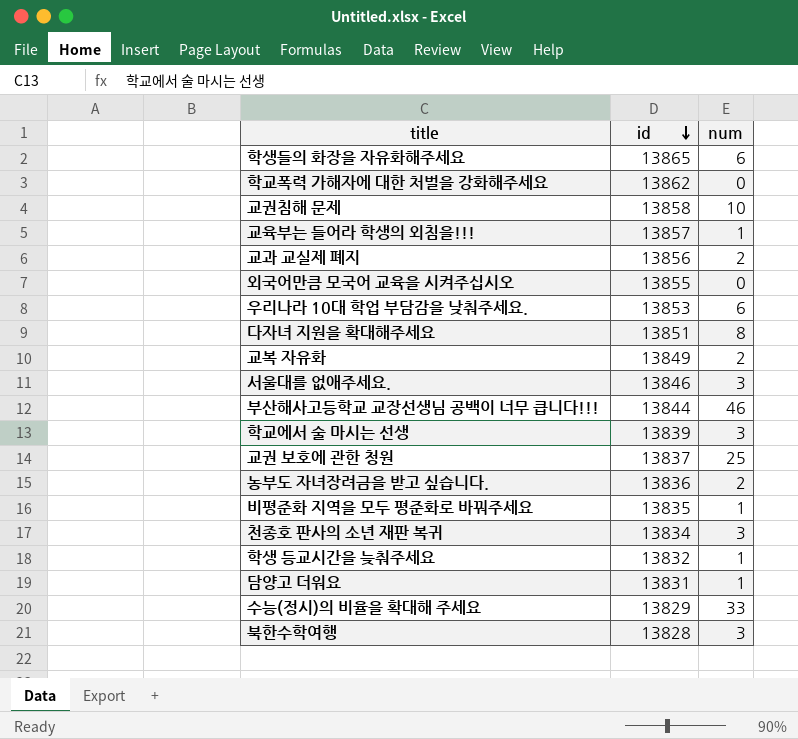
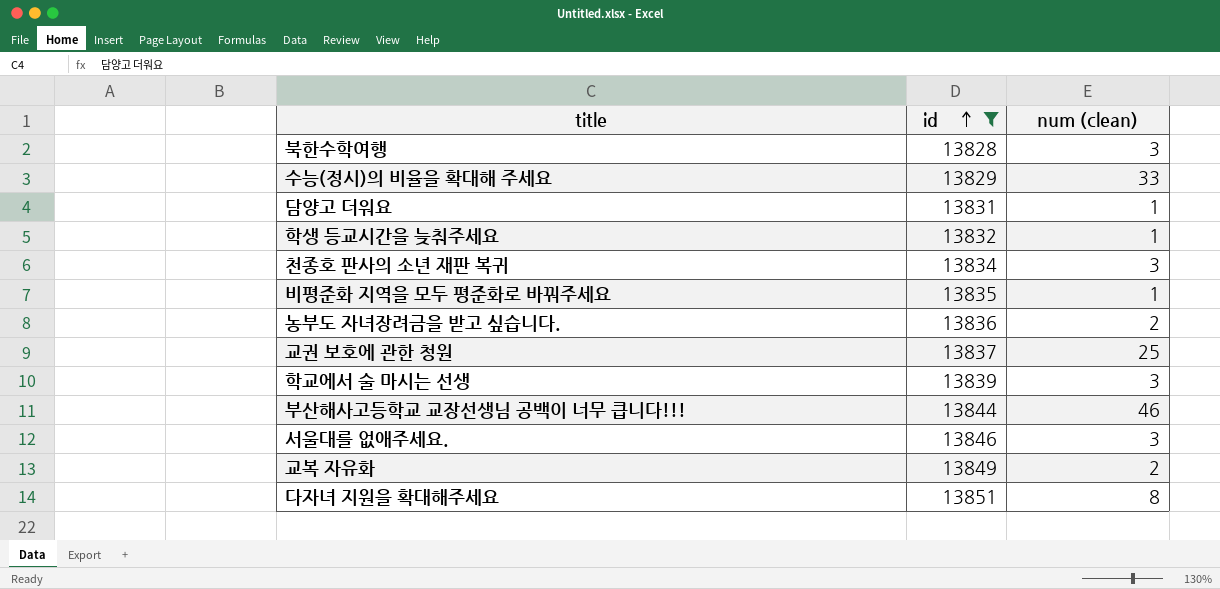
filter: none -> id <= 13851
row order: id descending -> id ascending
column name: num -> num (clean)

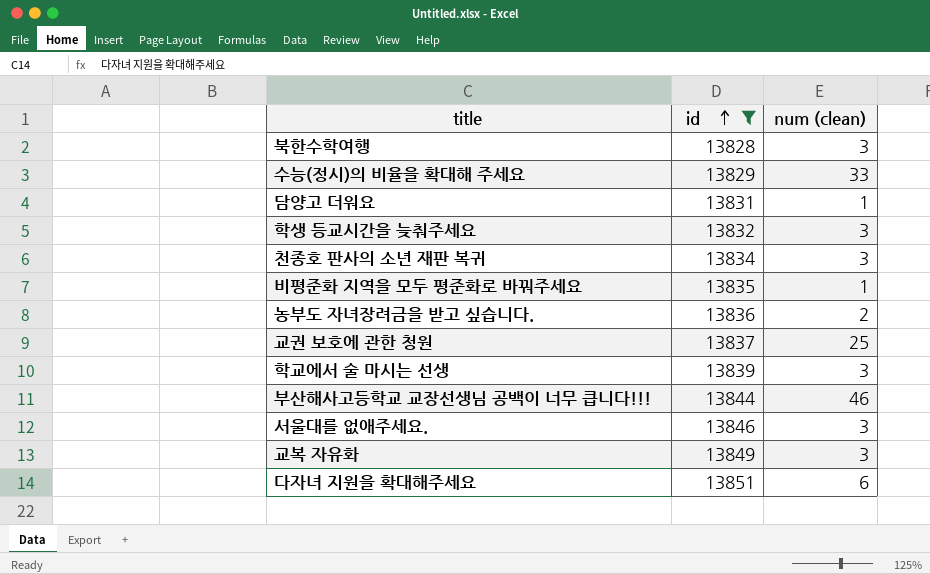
학생 등교시간을 늦춰주세요 | num (clean): 1 -> 3
교복 자유화 | num (clean): 2 -> 3
다자녀 지원을 확대해주세요 | num (clean): 8 -> 6

